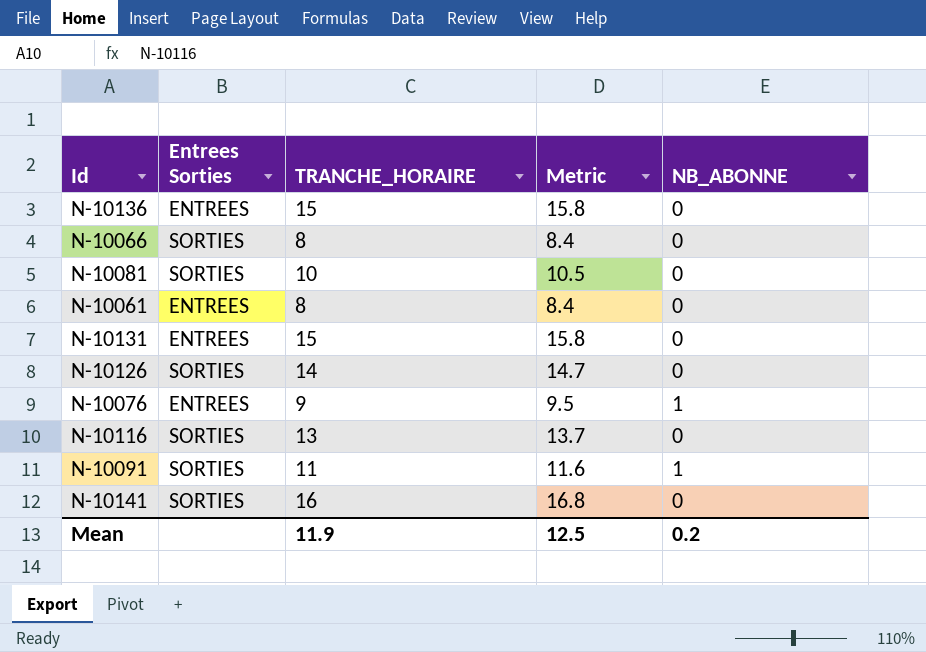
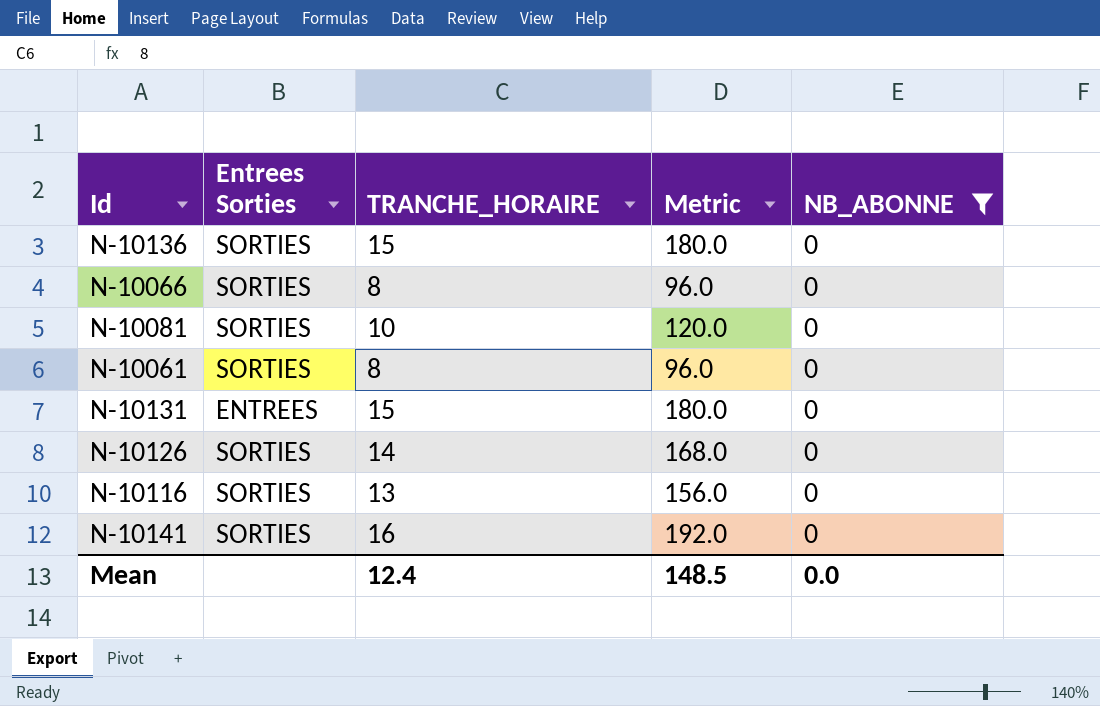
filter: none -> NB_ABONNE = 0
column Metric | formula: [TRANCHE_HORAIRE] * 1.05 -> [TRANCHE_HORAIRE] * 12
N-10136 | Entrees Sorties: ENTREES -> SORTIES
N-10061 | Entrees Sorties: ENTREES -> SORTIES
Mean | TRANCHE_HORAIRE: 11.9 -> 12.4
Mean | Metric: 12.5 -> 148.5
Mean | NB_ABONNE: 0.2 -> 0.0

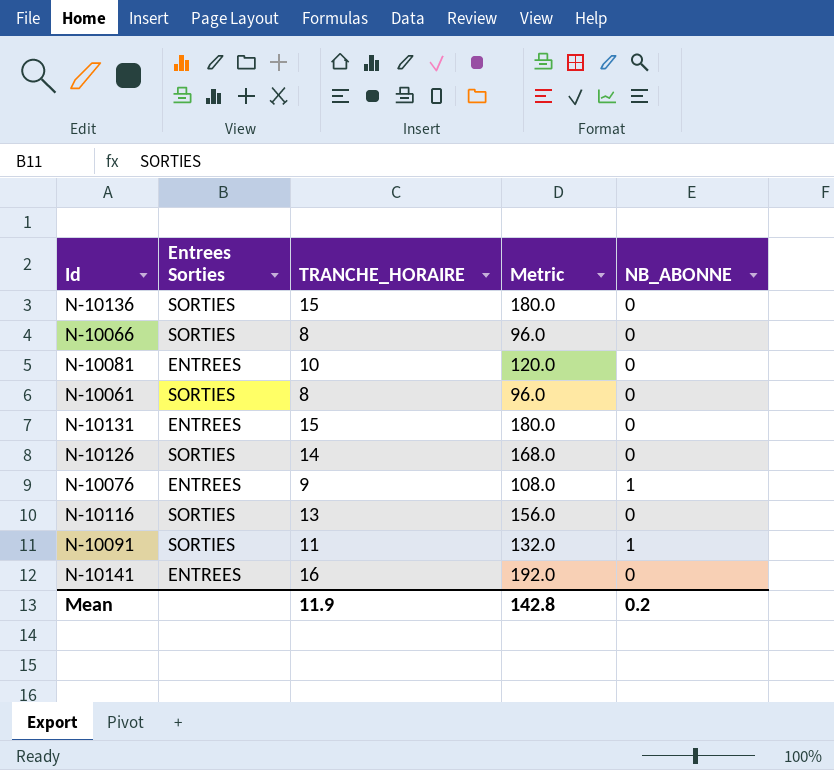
filter: NB_ABONNE = 0 -> none
N-10081 | Entrees Sorties: SORTIES -> ENTREES
N-10141 | Entrees Sorties: SORTIES -> ENTREES
Mean | TRANCHE_HORAIRE: 12.4 -> 11.9
Mean | Metric: 148.5 -> 142.8
Mean | NB_ABONNE: 0.0 -> 0.2

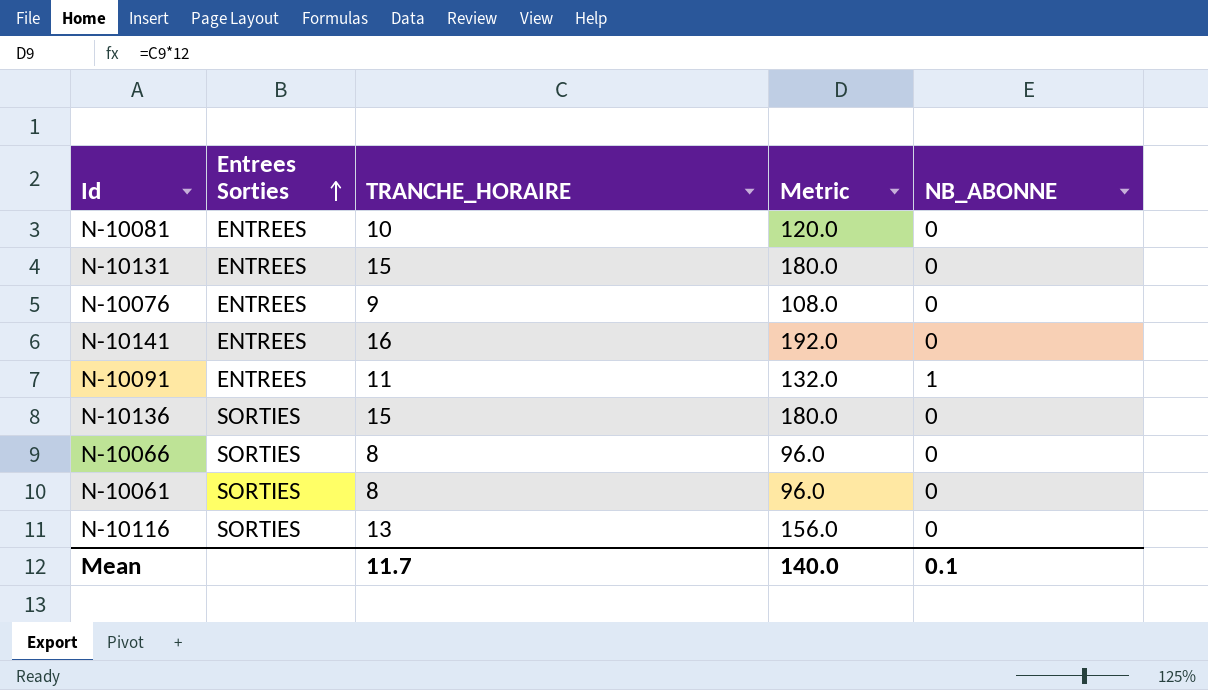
row order: none -> Entrees Sorties ascending
row N-10126: SORTIES | 14 | 168.0 | 0 -> none
N-10076 | NB_ABONNE: 1 -> 0
N-10091 | Entrees Sorties: SORTIES -> ENTREES
Mean | TRANCHE_HORAIRE: 11.9 -> 11.7
Mean | Metric: 142.8 -> 140.0
Mean | NB_ABONNE: 0.2 -> 0.1

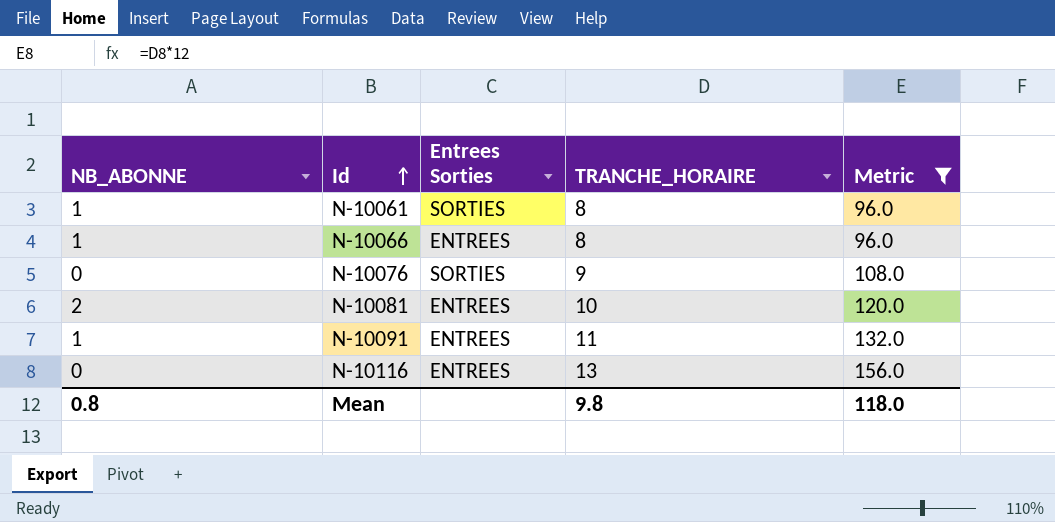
filter: none -> Metric <= 156.0
row order: Entrees Sorties ascending -> Id ascending
column NB_ABONNE | position: 5 -> 1
N-10061 | NB_ABONNE: 0 -> 1
N-10066 | NB_ABONNE: 0 -> 1
N-10066 | Entrees Sorties: SORTIES -> ENTREES
N-10076 | Entrees Sorties: ENTREES -> SORTIES
N-10081 | NB_ABONNE: 0 -> 2
N-10116 | Entrees Sorties: SORTIES -> ENTREES
Mean | NB_ABONNE: 0.1 -> 0.8
Mean | TRANCHE_HORAIRE: 11.7 -> 9.8
Mean | Metric: 140.0 -> 118.0

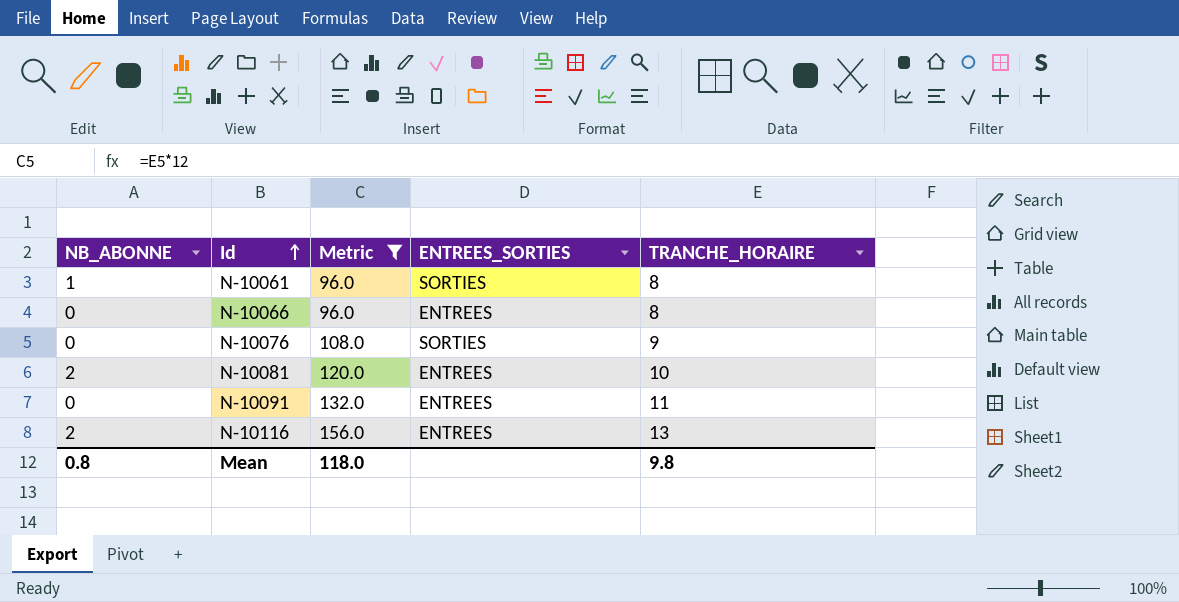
column Metric | position: 5 -> 3
column name: Entrees Sorties -> ENTREES_SORTIES
N-10066 | NB_ABONNE: 1 -> 0
N-10091 | NB_ABONNE: 1 -> 0
N-10116 | NB_ABONNE: 0 -> 2

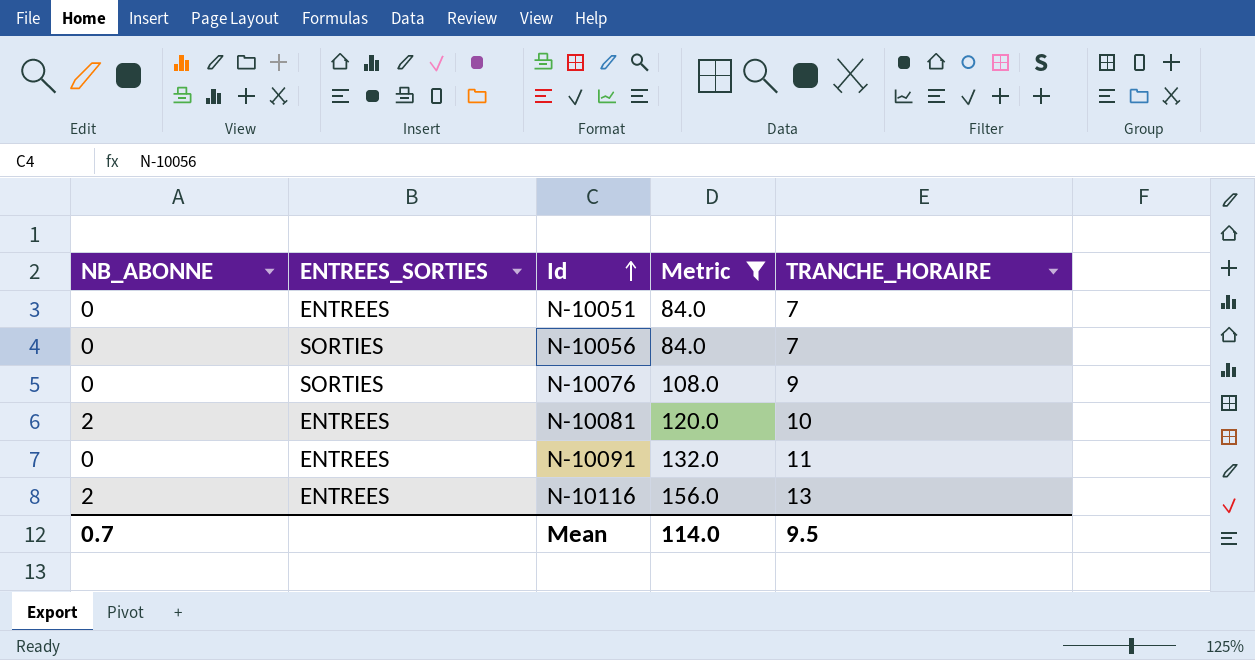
column ENTREES_SORTIES | position: 4 -> 2
row N-10061: 1 | 96.0 | SORTIES | 8 -> none
row N-10066: 0 | 96.0 | ENTREES | 8 -> none
row N-10051: none -> 0 | ENTREES | 84.0 | 7
row N-10056: none -> 0 | SORTIES | 84.0 | 7
Mean | NB_ABONNE: 0.8 -> 0.7
Mean | Metric: 118.0 -> 114.0
Mean | TRANCHE_HORAIRE: 9.8 -> 9.5

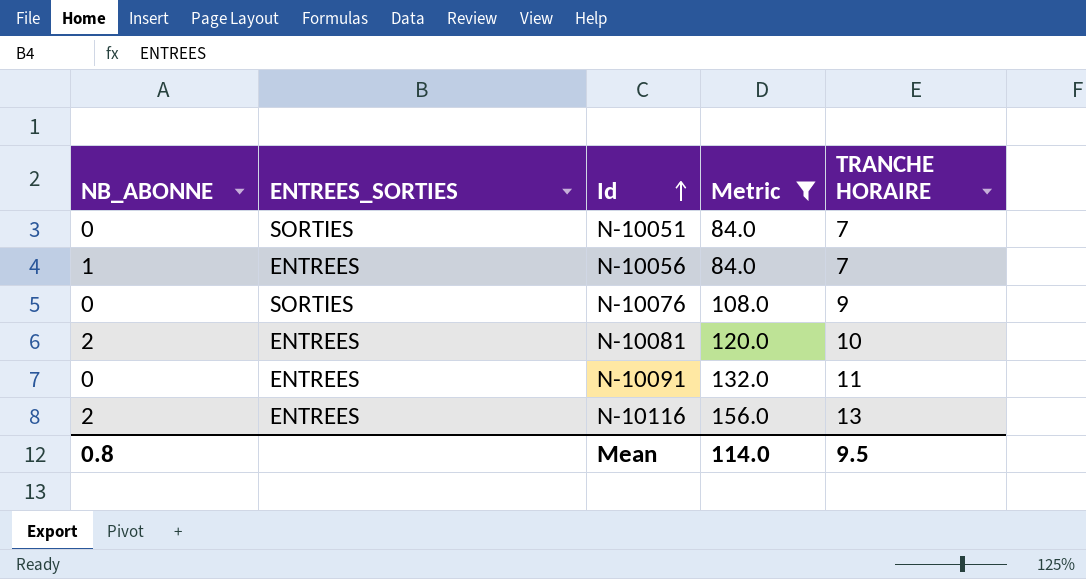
column name: TRANCHE_HORAIRE -> TRANCHE HORAIRE
N-10051 | ENTREES_SORTIES: ENTREES -> SORTIES
N-10056 | NB_ABONNE: 0 -> 1
N-10056 | ENTREES_SORTIES: SORTIES -> ENTREES
Mean | NB_ABONNE: 0.7 -> 0.8

